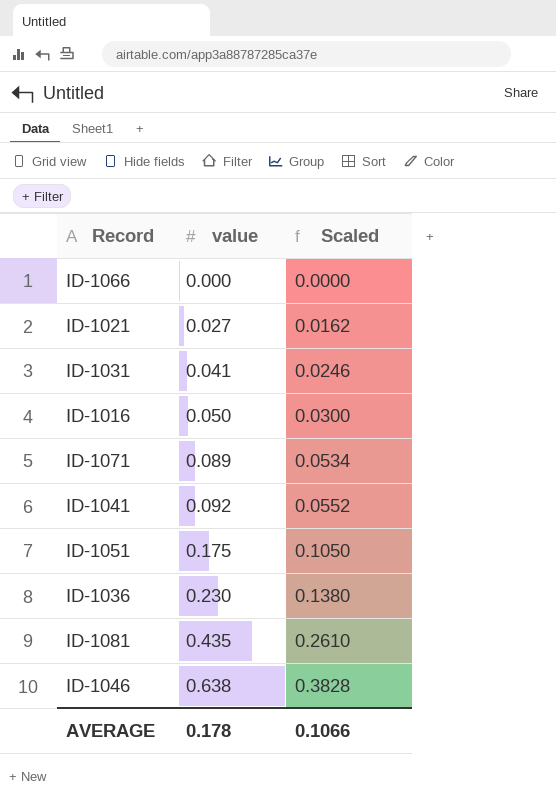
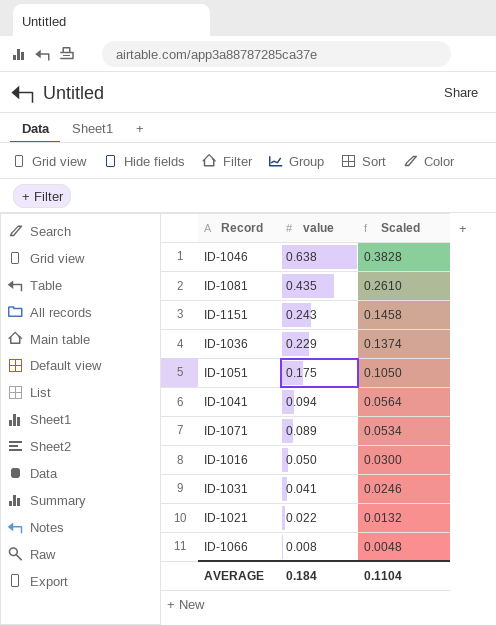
row order: value ascending -> value descending
row ID-1151: none -> 0.243 | 0.1458
ID-1036 | value: 0.230 -> 0.229
ID-1036 | Scaled: 0.1380 -> 0.1374
ID-1041 | value: 0.092 -> 0.094
ID-1041 | Scaled: 0.0552 -> 0.0564
ID-1021 | value: 0.027 -> 0.022
ID-1021 | Scaled: 0.0162 -> 0.0132
ID-1066 | value: 0.000 -> 0.008
ID-1066 | Scaled: 0.0000 -> 0.0048
AVERAGE | value: 0.178 -> 0.184
AVERAGE | Scaled: 0.1066 -> 0.1104

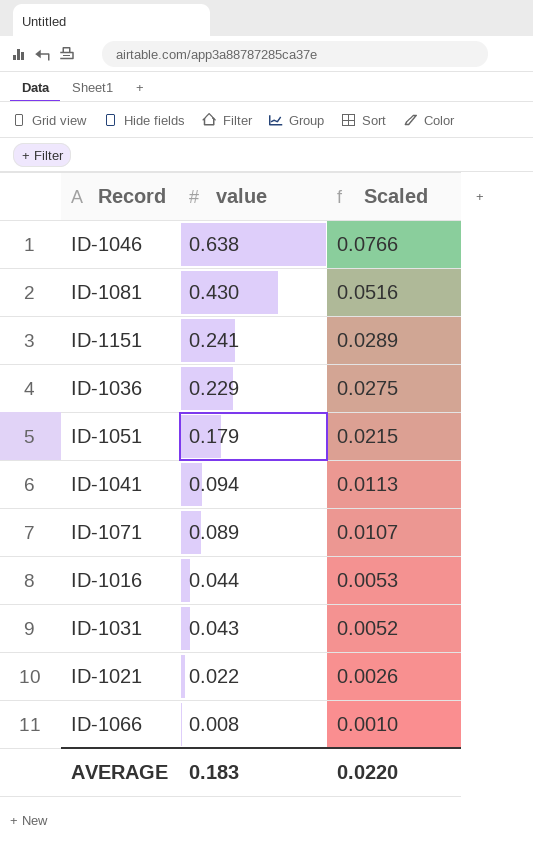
column Scaled | formula: [value] * 0.6 -> [value] * 0.12
ID-1081 | value: 0.435 -> 0.430
ID-1151 | value: 0.243 -> 0.241
ID-1051 | value: 0.175 -> 0.179
ID-1016 | value: 0.050 -> 0.044
ID-1031 | value: 0.041 -> 0.043
AVERAGE | value: 0.184 -> 0.183
AVERAGE | Scaled: 0.1104 -> 0.0220

